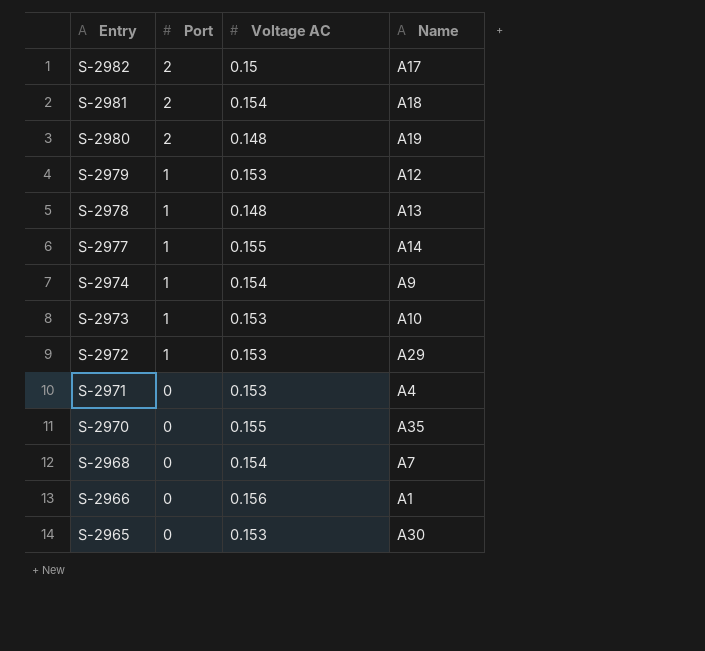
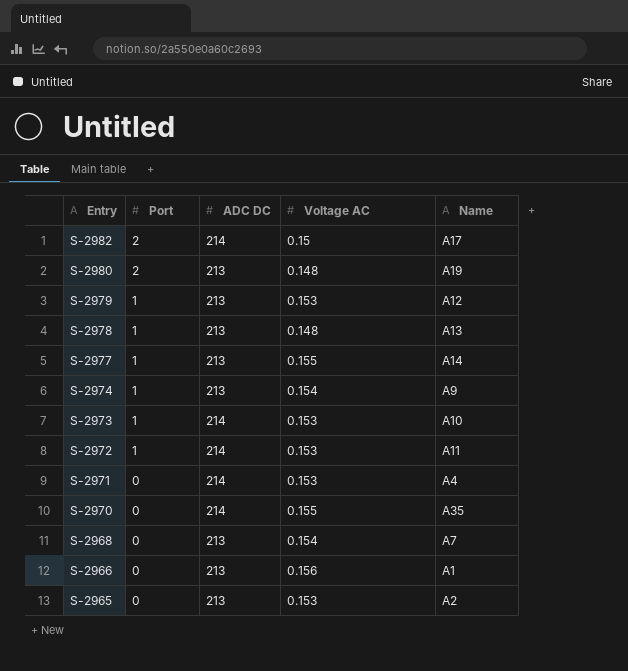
column ADC DC | position: none -> 3
row S-2981: 2 | 0.154 | A18 -> none
S-2972 | Name: A29 -> A11
S-2965 | Name: A30 -> A2

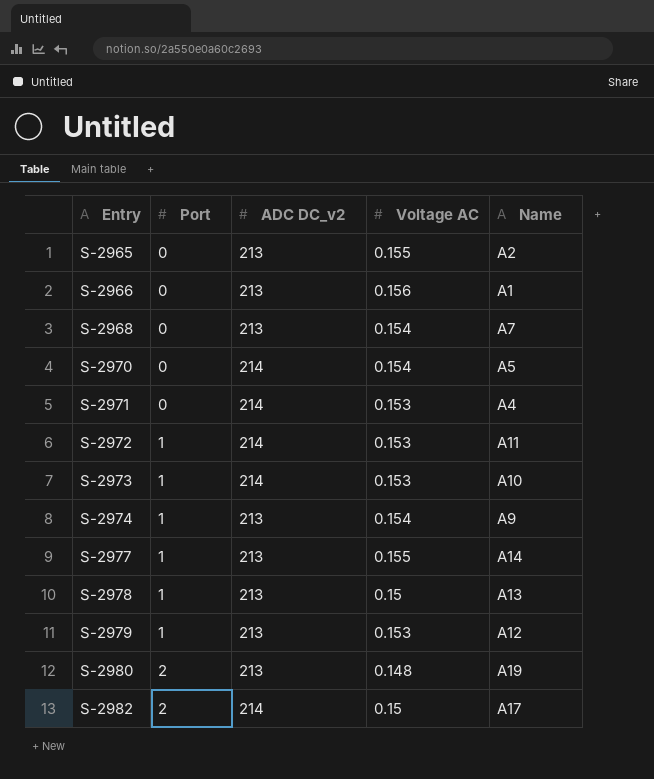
row order: Entry descending -> Entry ascending
column name: ADC DC -> ADC DC_v2
S-2965 | Voltage AC: 0.153 -> 0.155
S-2970 | Voltage AC: 0.155 -> 0.154
S-2970 | Name: A35 -> A5
S-2978 | Voltage AC: 0.148 -> 0.15

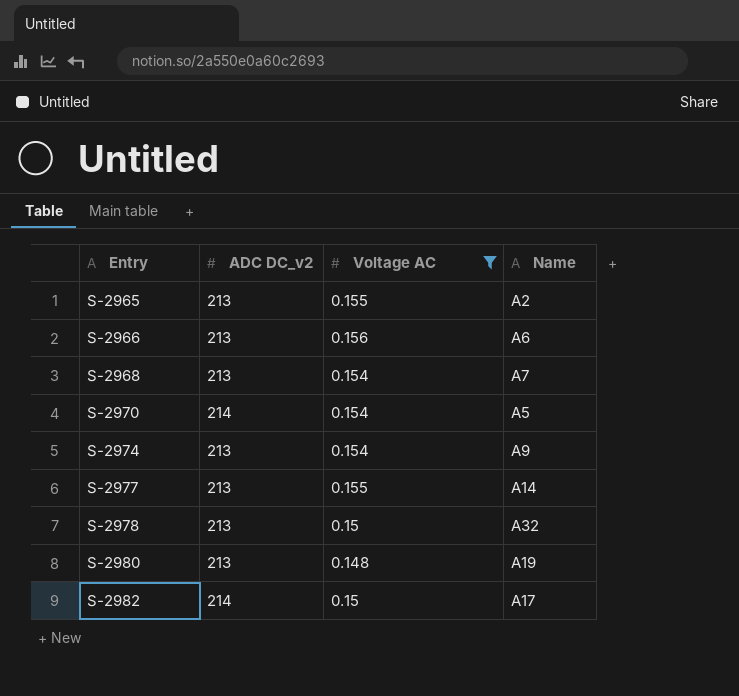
filter: none -> Voltage AC != 0.153
column Port | position: 2 -> none
S-2966 | Name: A1 -> A6
S-2978 | Name: A13 -> A32

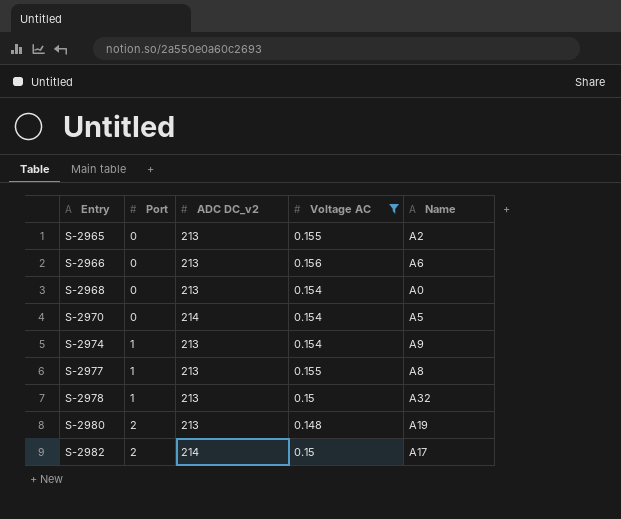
column Port | position: none -> 2
S-2968 | Name: A7 -> A0
S-2977 | Name: A14 -> A8

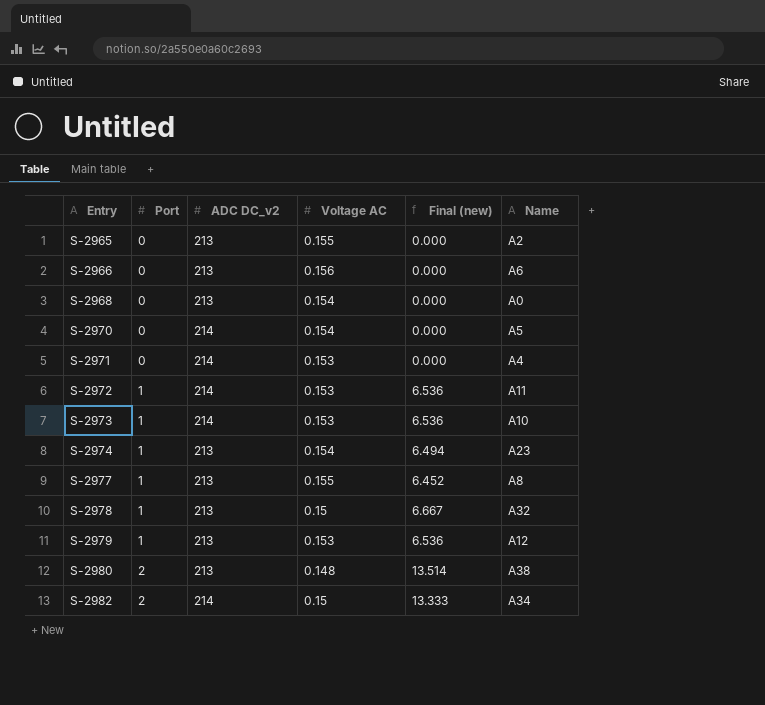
filter: Voltage AC != 0.153 -> none
column Final (new) | formula: none -> [Port] / [Voltage AC]
S-2974 | Name: A9 -> A23
S-2980 | Name: A19 -> A38
S-2982 | Name: A17 -> A34

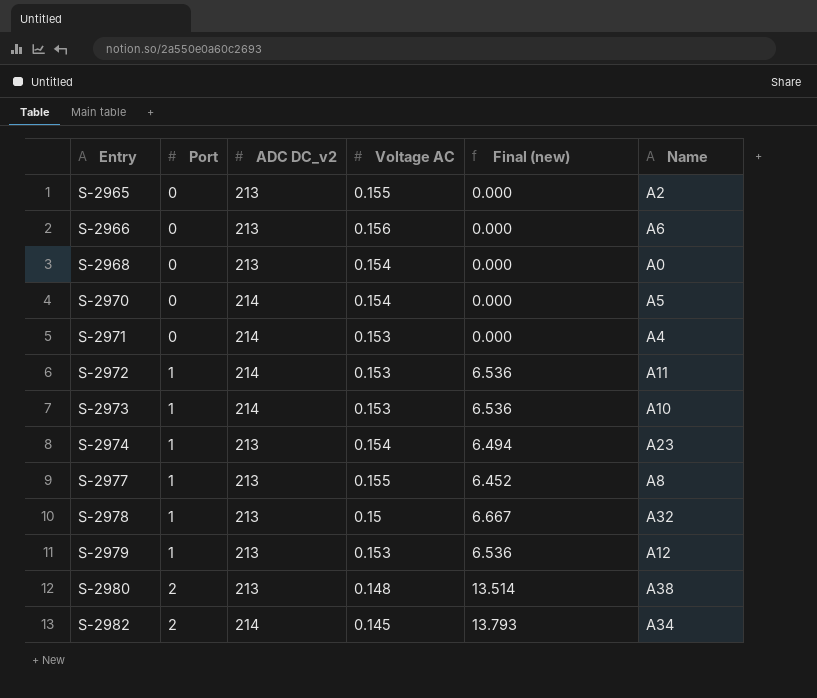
S-2982 | Voltage AC: 0.15 -> 0.145
S-2982 | Final (new): 13.333 -> 13.793

